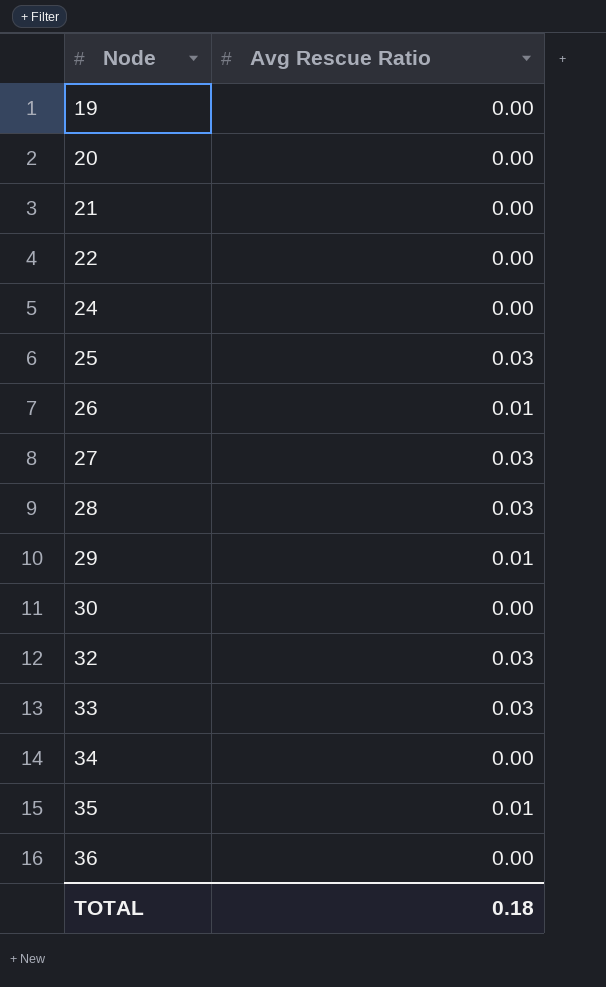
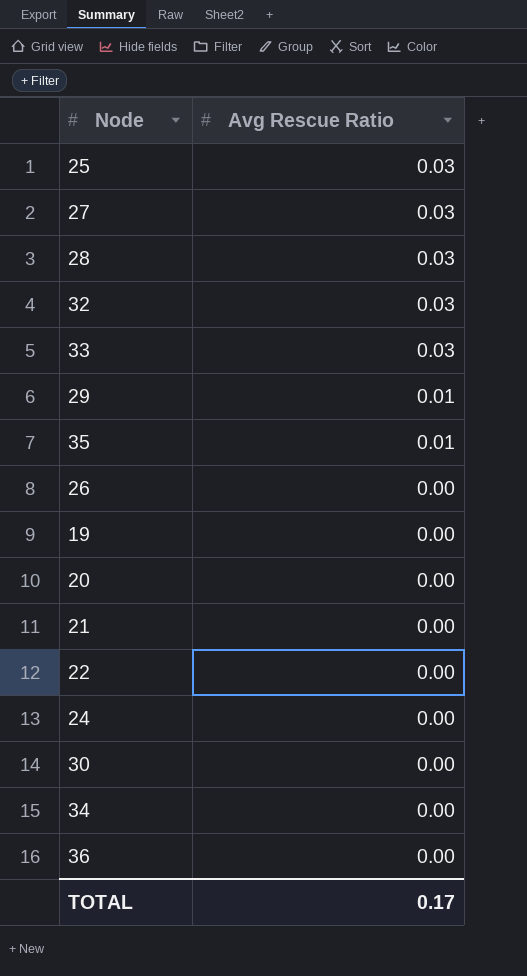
row order: Node ascending -> Avg Rescue Ratio descending
26 | Avg Rescue Ratio: 0.01 -> 0.00
TOTAL | Avg Rescue Ratio: 0.18 -> 0.17

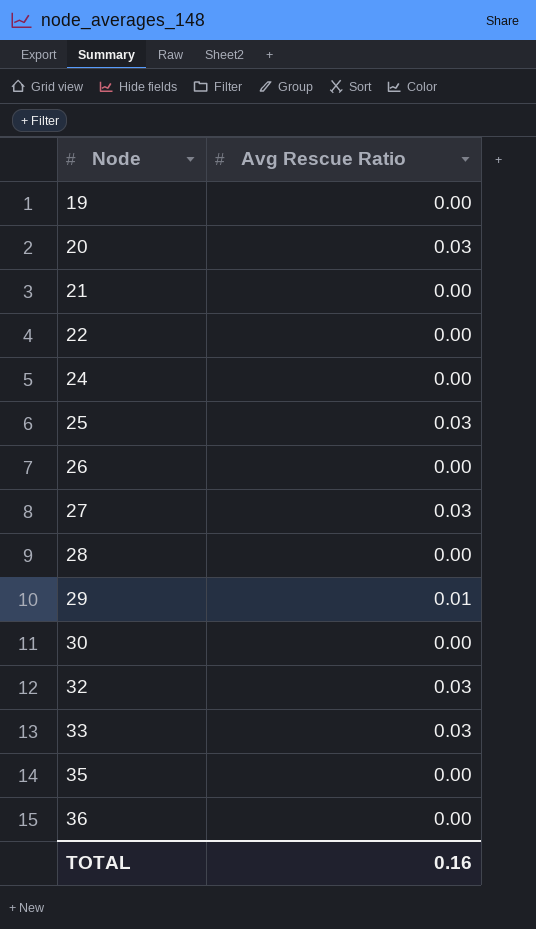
row order: Avg Rescue Ratio descending -> Node ascending
row 34: 0.00 -> none
20 | Avg Rescue Ratio: 0.00 -> 0.03
28 | Avg Rescue Ratio: 0.03 -> 0.00
35 | Avg Rescue Ratio: 0.01 -> 0.00
TOTAL | Avg Rescue Ratio: 0.17 -> 0.16

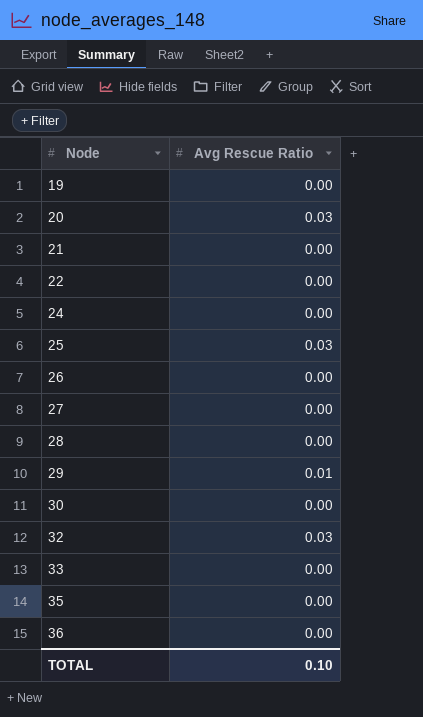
27 | Avg Rescue Ratio: 0.03 -> 0.00
33 | Avg Rescue Ratio: 0.03 -> 0.00
TOTAL | Avg Rescue Ratio: 0.16 -> 0.10

